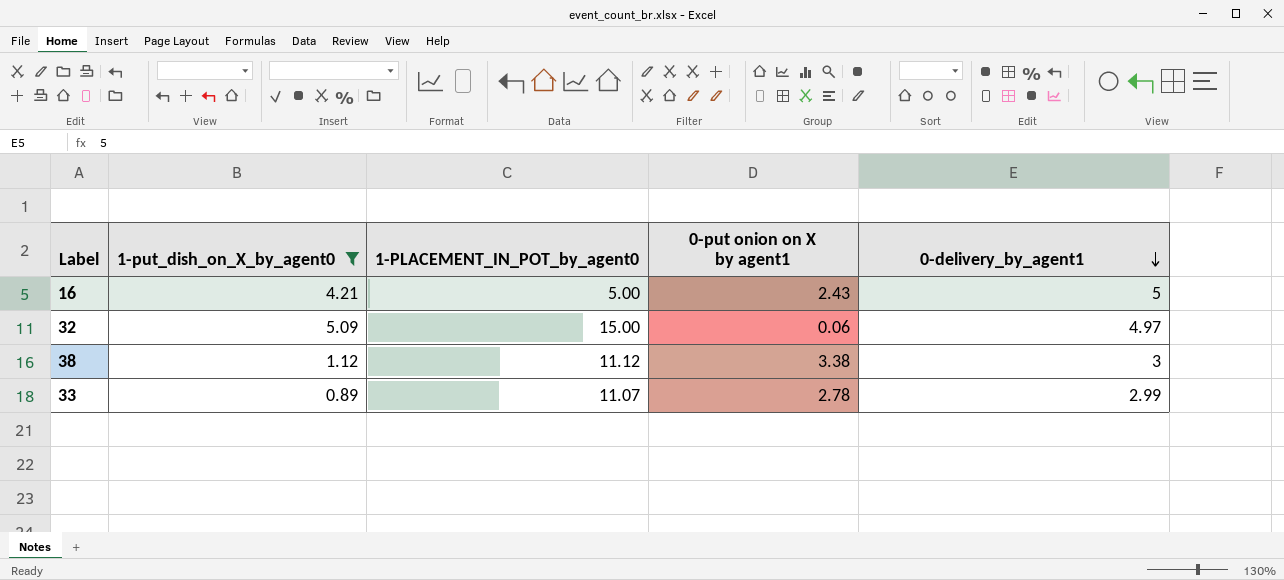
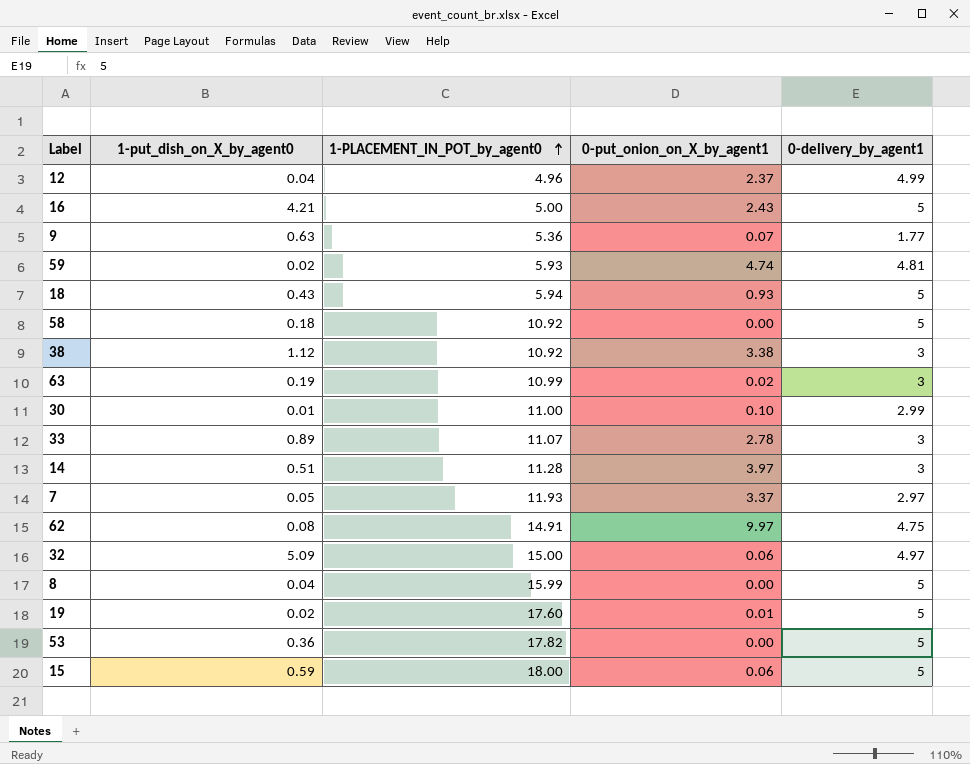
filter: 1-put_dish_on_X_by_agent0 >= 0.89 -> none
row order: 0-delivery_by_agent1 descending -> 1-PLACEMENT_IN_POT_by_agent0 ascending
column name: 0-put onion on X by agent1 -> 0-put_onion_on_X_by_agent1
38 | 1-PLACEMENT_IN_POT_by_agent0: 11.12 -> 10.92
33 | 0-delivery_by_agent1: 2.99 -> 3

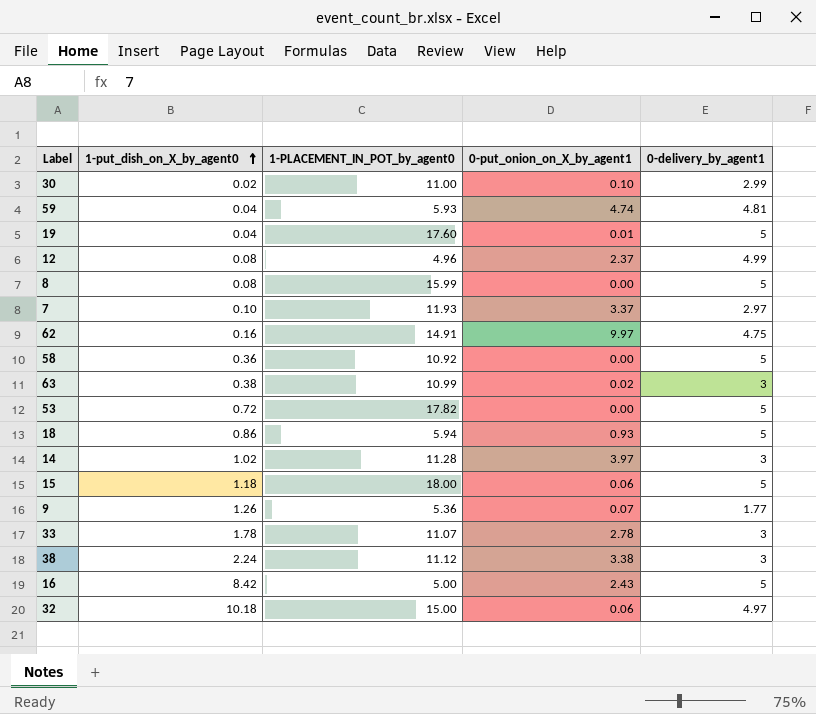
row order: 1-PLACEMENT_IN_POT_by_agent0 ascending -> 1-put_dish_on_X_by_agent0 ascending
30 | 1-put_dish_on_X_by_agent0: 0.01 -> 0.02
59 | 1-put_dish_on_X_by_agent0: 0.02 -> 0.04
19 | 1-put_dish_on_X_by_agent0: 0.02 -> 0.04
12 | 1-put_dish_on_X_by_agent0: 0.04 -> 0.08
8 | 1-put_dish_on_X_by_agent0: 0.04 -> 0.08
7 | 1-put_dish_on_X_by_agent0: 0.05 -> 0.10
62 | 1-put_dish_on_X_by_agent0: 0.08 -> 0.16
58 | 1-put_dish_on_X_by_agent0: 0.18 -> 0.36
63 | 1-put_dish_on_X_by_agent0: 0.19 -> 0.38
53 | 1-put_dish_on_X_by_agent0: 0.36 -> 0.72
18 | 1-put_dish_on_X_by_agent0: 0.43 -> 0.86
14 | 1-put_dish_on_X_by_agent0: 0.51 -> 1.02
15 | 1-put_dish_on_X_by_agent0: 0.59 -> 1.18
9 | 1-put_dish_on_X_by_agent0: 0.63 -> 1.26
33 | 1-put_dish_on_X_by_agent0: 0.89 -> 1.78
38 | 1-put_dish_on_X_by_agent0: 1.12 -> 2.24
38 | 1-PLACEMENT_IN_POT_by_agent0: 10.92 -> 11.12
16 | 1-put_dish_on_X_by_agent0: 4.21 -> 8.42
32 | 1-put_dish_on_X_by_agent0: 5.09 -> 10.18

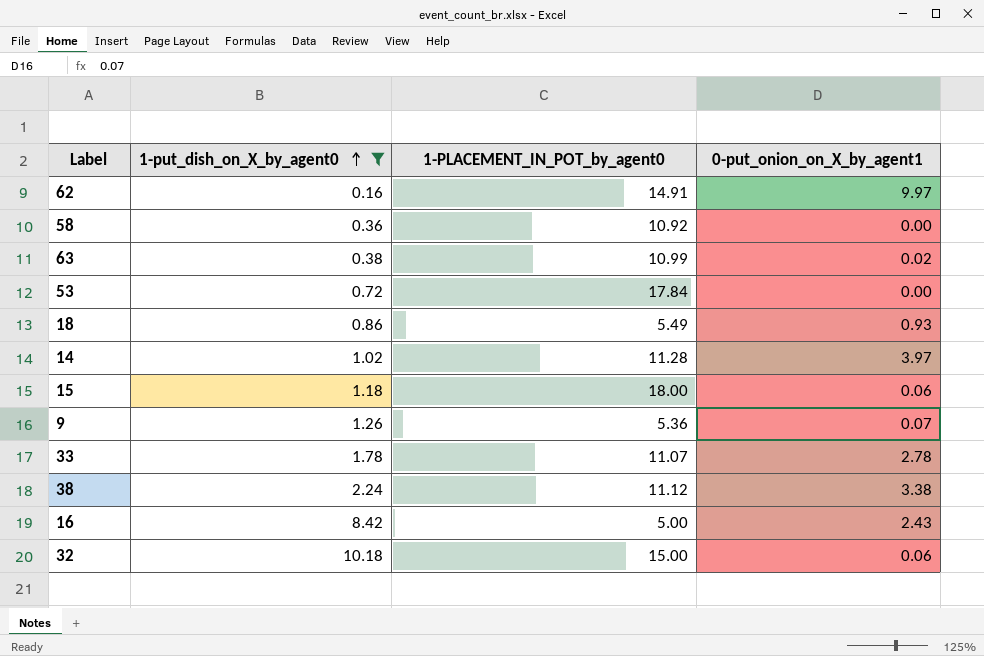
filter: none -> 1-put_dish_on_X_by_agent0 >= 0.16
column 0-delivery_by_agent1 | position: 5 -> none
53 | 1-PLACEMENT_IN_POT_by_agent0: 17.82 -> 17.84
18 | 1-PLACEMENT_IN_POT_by_agent0: 5.94 -> 5.49

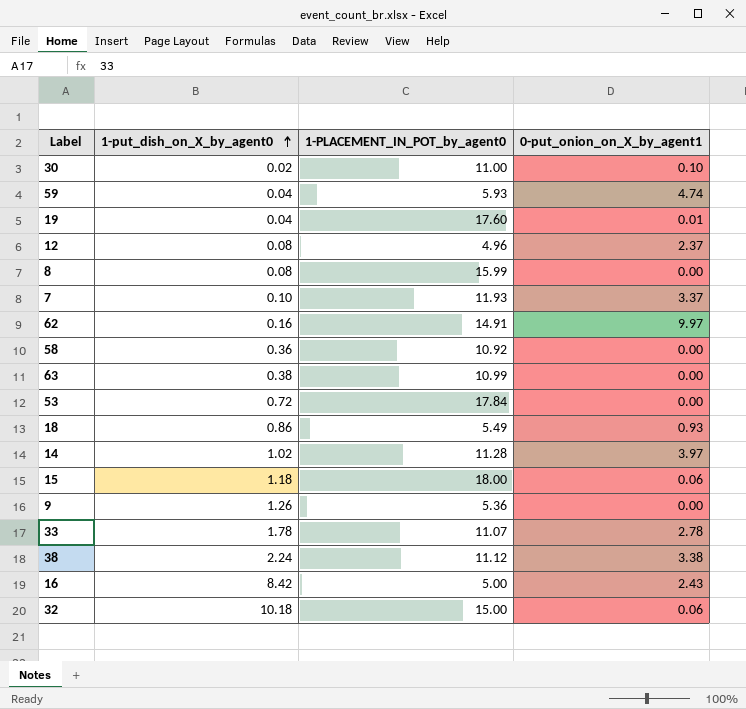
filter: 1-put_dish_on_X_by_agent0 >= 0.16 -> none
63 | 0-put_onion_on_X_by_agent1: 0.02 -> 0.00
9 | 0-put_onion_on_X_by_agent1: 0.07 -> 0.00

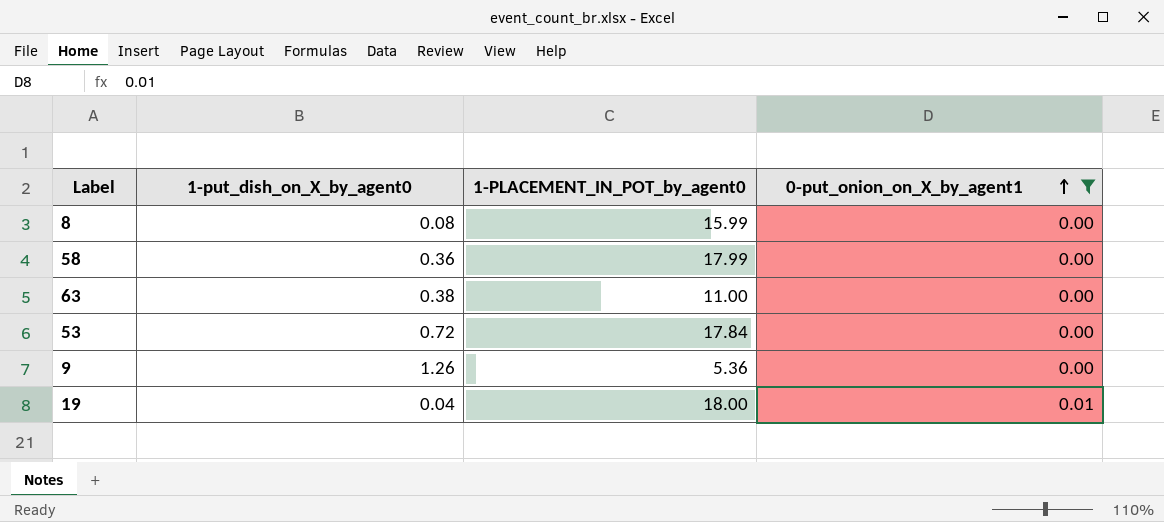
filter: none -> 0-put_onion_on_X_by_agent1 <= 0.01
row order: 1-put_dish_on_X_by_agent0 ascending -> 0-put_onion_on_X_by_agent1 ascending
58 | 1-PLACEMENT_IN_POT_by_agent0: 10.92 -> 17.99
63 | 1-PLACEMENT_IN_POT_by_agent0: 10.99 -> 11.00
19 | 1-PLACEMENT_IN_POT_by_agent0: 17.60 -> 18.00

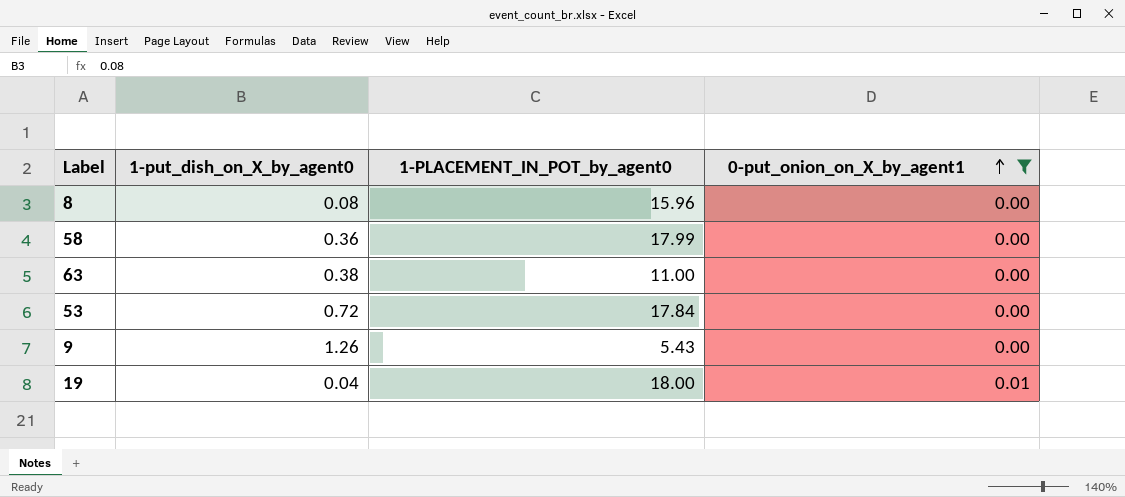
8 | 1-PLACEMENT_IN_POT_by_agent0: 15.99 -> 15.96
9 | 1-PLACEMENT_IN_POT_by_agent0: 5.36 -> 5.43

